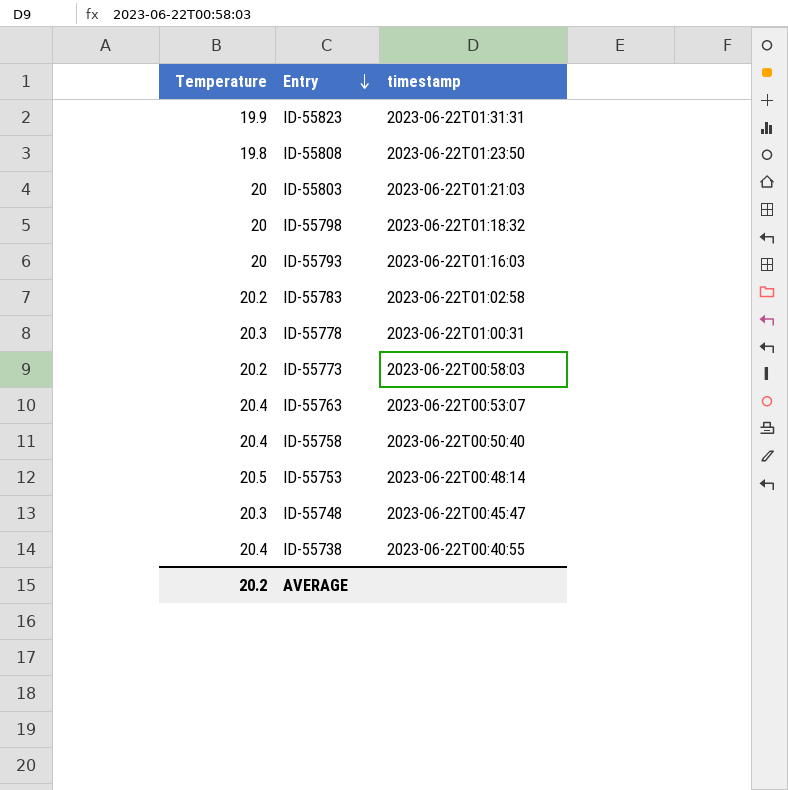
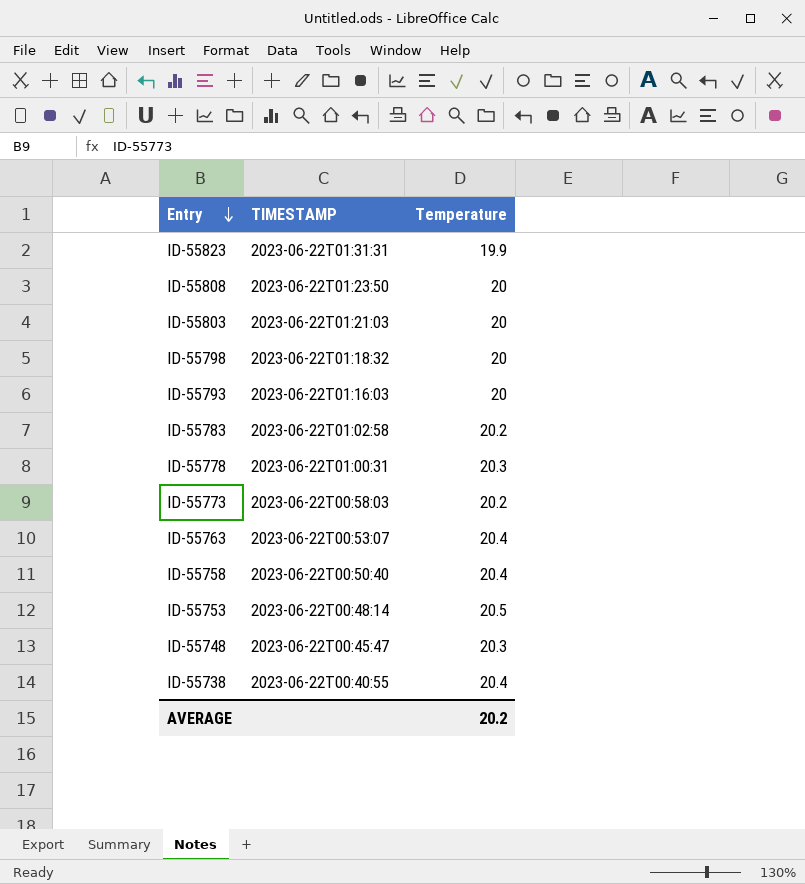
column name: timestamp -> TIMESTAMP
column Temperature | position: 1 -> 3
ID-55808 | Temperature: 19.8 -> 20

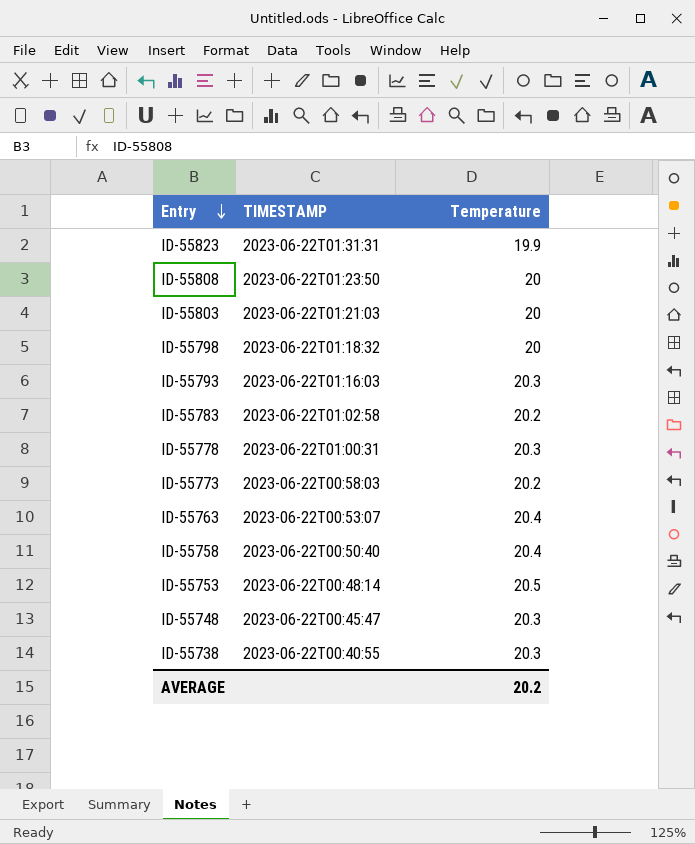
ID-55793 | Temperature: 20 -> 20.3
ID-55738 | Temperature: 20.4 -> 20.3

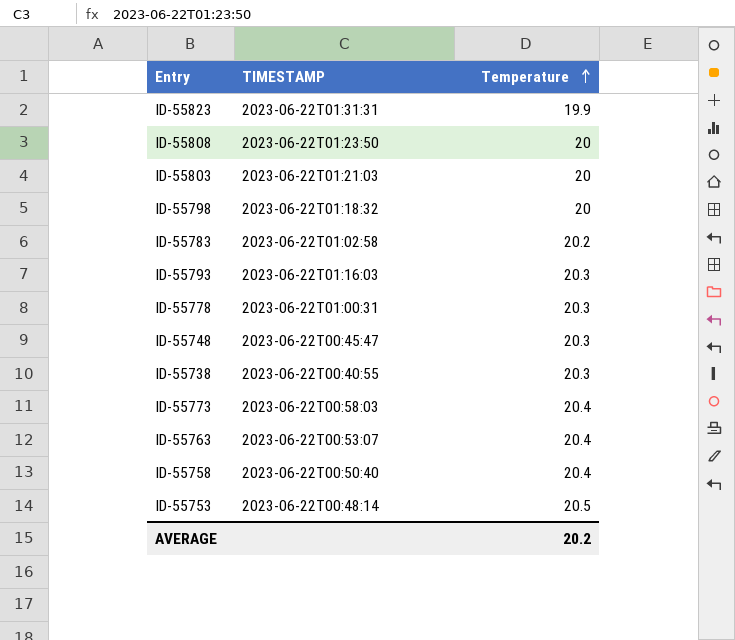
row order: Entry descending -> Temperature ascending
ID-55773 | Temperature: 20.2 -> 20.4

